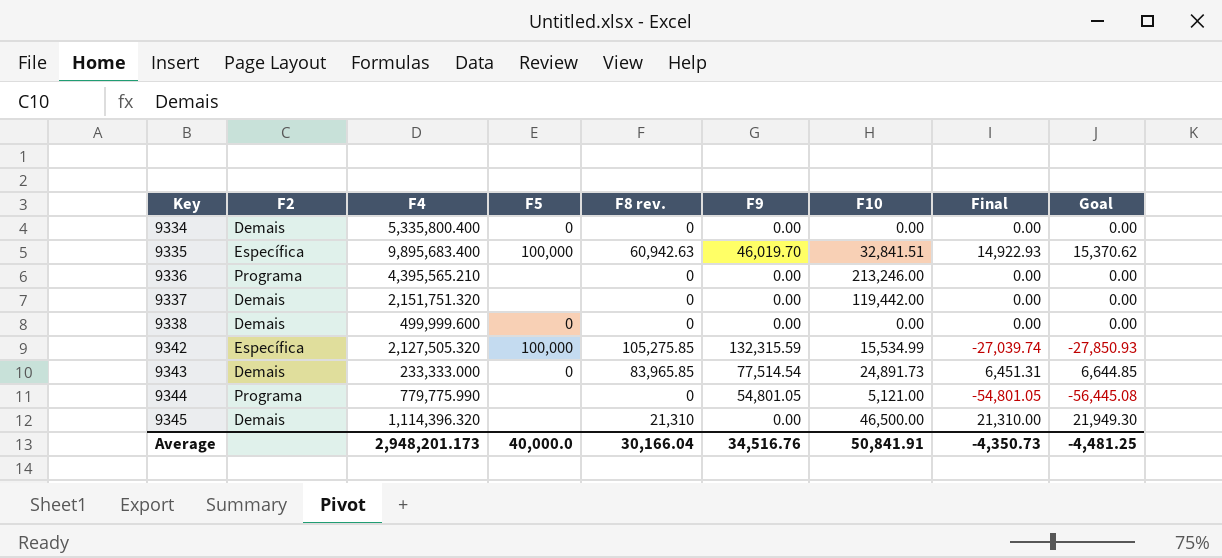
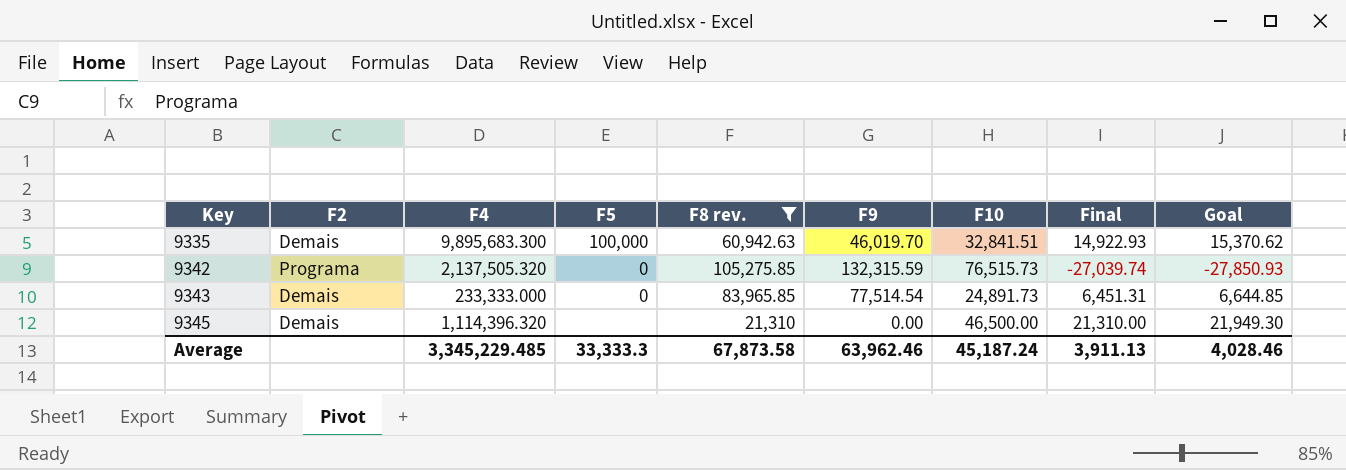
filter: none -> F8 rev. != 0
9335 | F2: Específica -> Demais
9335 | F4: 9,895,683.400 -> 9,895,683.300
9342 | F2: Específica -> Programa
9342 | F4: 2,127,505.320 -> 2,137,505.320
9342 | F5: 100,000 -> 0
9342 | F10: 15,534.99 -> 76,515.73
Average | F4: 2,948,201.173 -> 3,345,229.485
Average | F5: 40,000.0 -> 33,333.3
Average | F8 rev.: 30,166.04 -> 67,873.58
Average | F9: 34,516.76 -> 63,962.46
Average | F10: 50,841.91 -> 45,187.24
Average | Final: -4,350.73 -> 3,911.13
Average | Goal: -4,481.25 -> 4,028.46

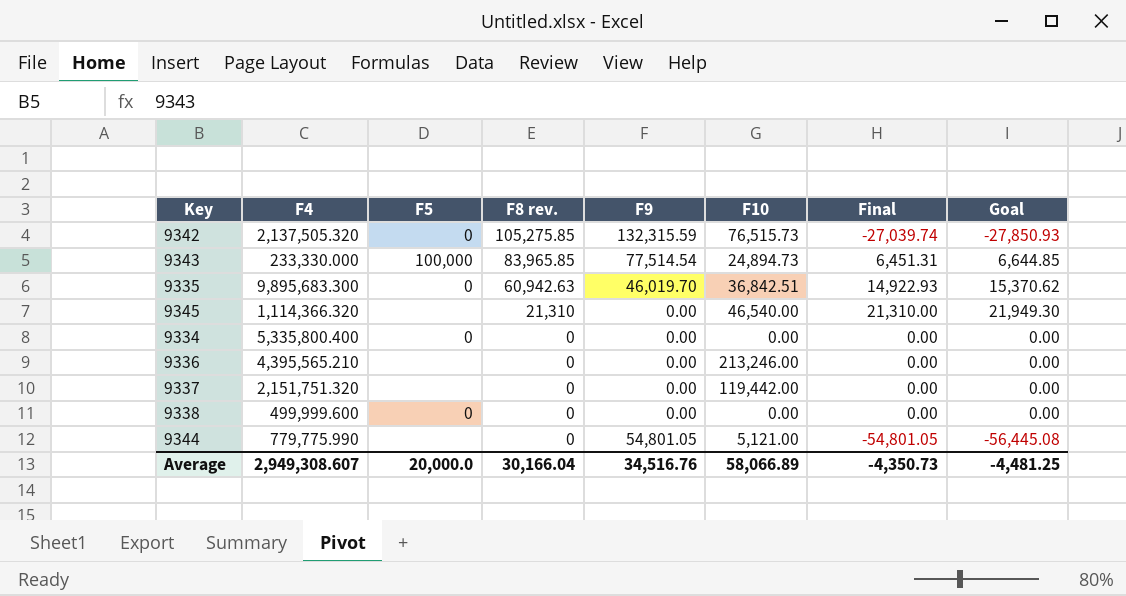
filter: F8 rev. != 0 -> none
row order: Key ascending -> F8 rev. descending
column F2 | position: 2 -> none
9343 | F4: 233,333.000 -> 233,330.000
9343 | F5: 0 -> 100,000
9343 | F10: 24,891.73 -> 24,894.73
9335 | F5: 100,000 -> 0
9335 | F10: 32,841.51 -> 36,842.51
9345 | F4: 1,114,396.320 -> 1,114,366.320
9345 | F10: 46,500.00 -> 46,540.00
Average | F4: 3,345,229.485 -> 2,949,308.607
Average | F5: 33,333.3 -> 20,000.0
Average | F8 rev.: 67,873.58 -> 30,166.04
Average | F9: 63,962.46 -> 34,516.76
Average | F10: 45,187.24 -> 58,066.89
Average | Final: 3,911.13 -> -4,350.73
Average | Goal: 4,028.46 -> -4,481.25

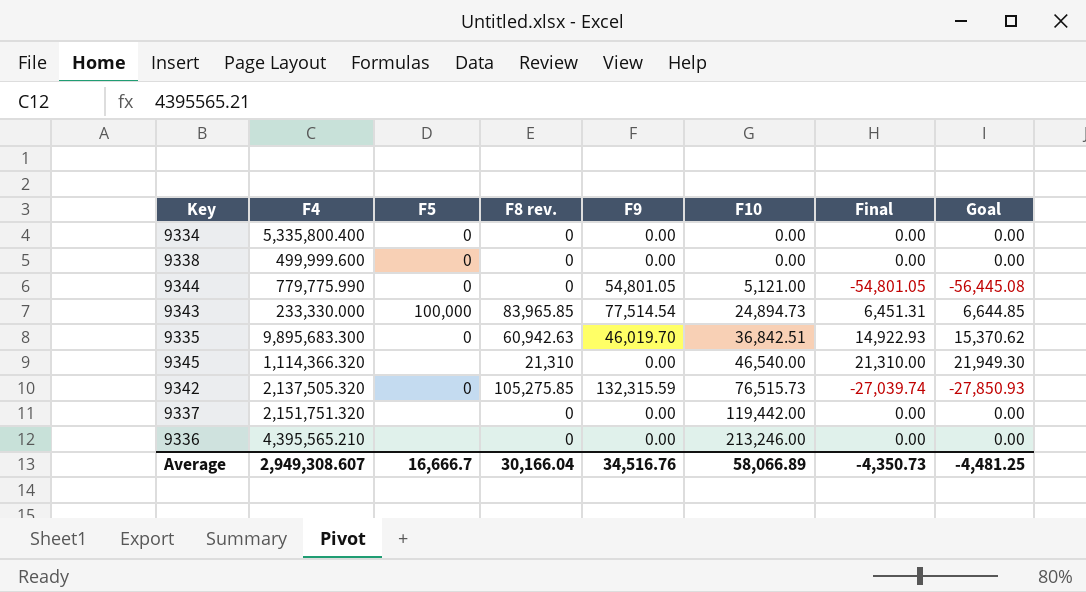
row order: F8 rev. descending -> F10 ascending
9344 | F5: none -> 0
Average | F5: 20,000.0 -> 16,666.7

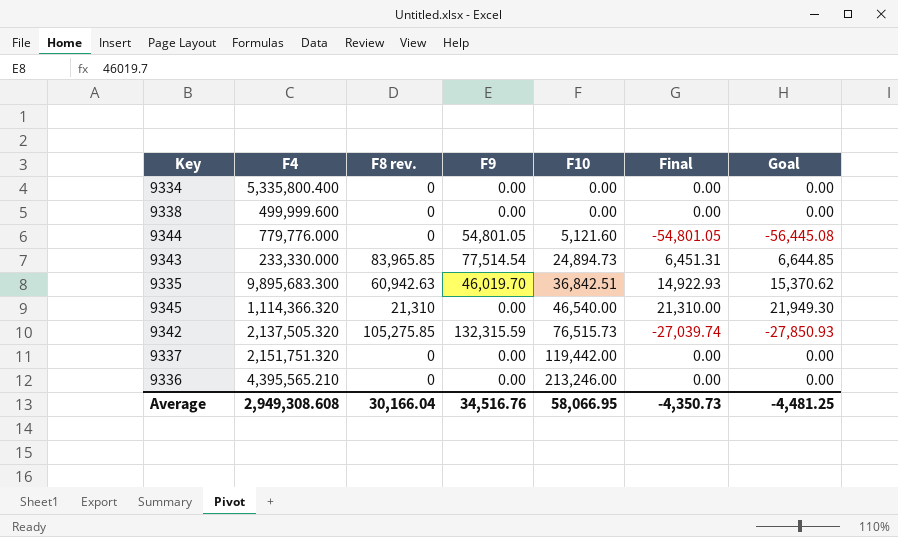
column F5 | position: 3 -> none
9344 | F4: 779,775.990 -> 779,776.000
9344 | F10: 5,121.00 -> 5,121.60
Average | F4: 2,949,308.607 -> 2,949,308.608
Average | F10: 58,066.89 -> 58,066.95

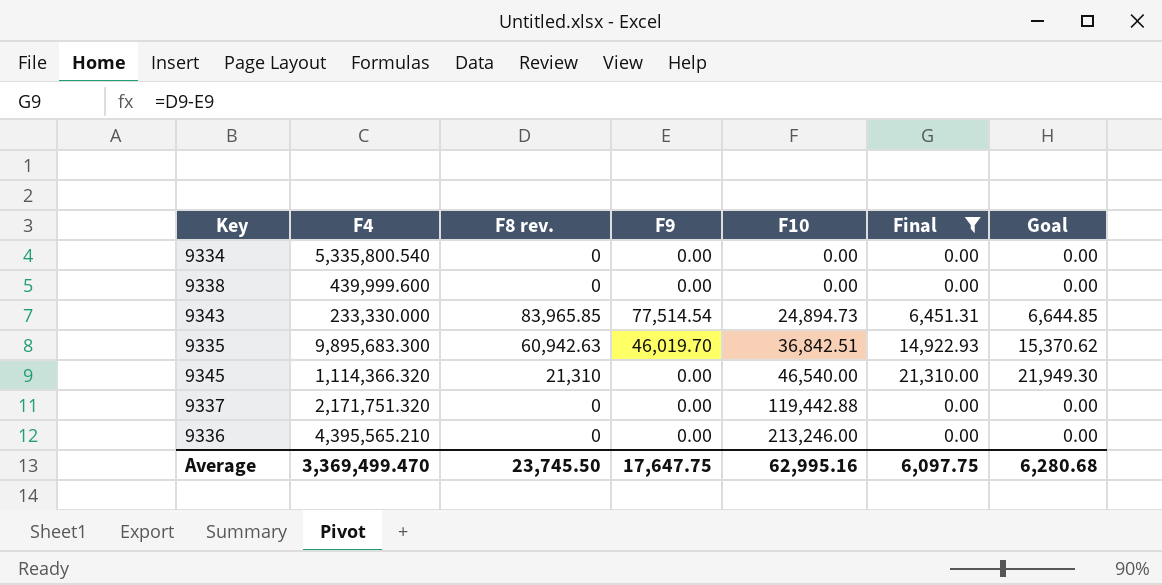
filter: none -> Final >= 0.00
9334 | F4: 5,335,800.400 -> 5,335,800.540
9338 | F4: 499,999.600 -> 439,999.600
9337 | F4: 2,151,751.320 -> 2,171,751.320
9337 | F10: 119,442.00 -> 119,442.88
Average | F4: 2,949,308.608 -> 3,369,499.470
Average | F8 rev.: 30,166.04 -> 23,745.50
Average | F9: 34,516.76 -> 17,647.75
Average | F10: 58,066.95 -> 62,995.16
Average | Final: -4,350.73 -> 6,097.75
Average | Goal: -4,481.25 -> 6,280.68

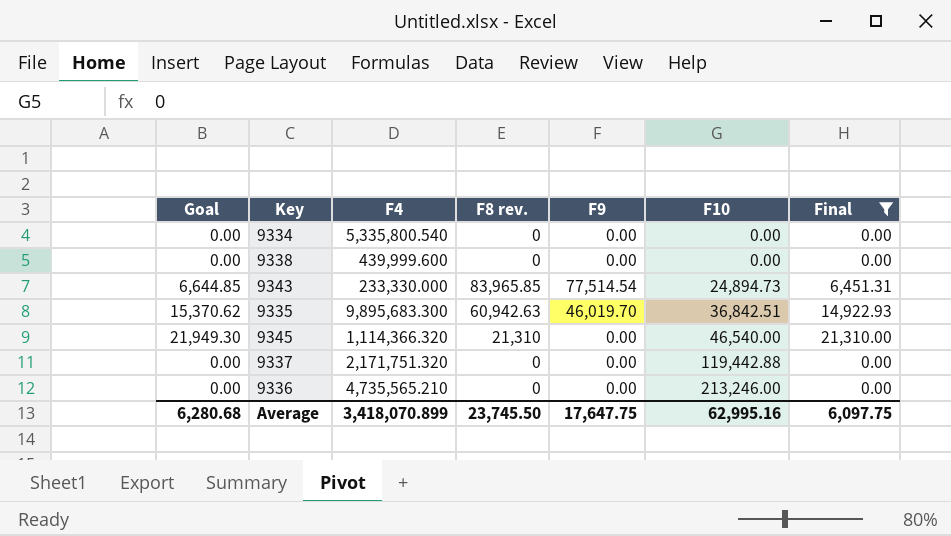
column Goal | position: 7 -> 1
9336 | F4: 4,395,565.210 -> 4,735,565.210
Average | F4: 3,369,499.470 -> 3,418,070.899

